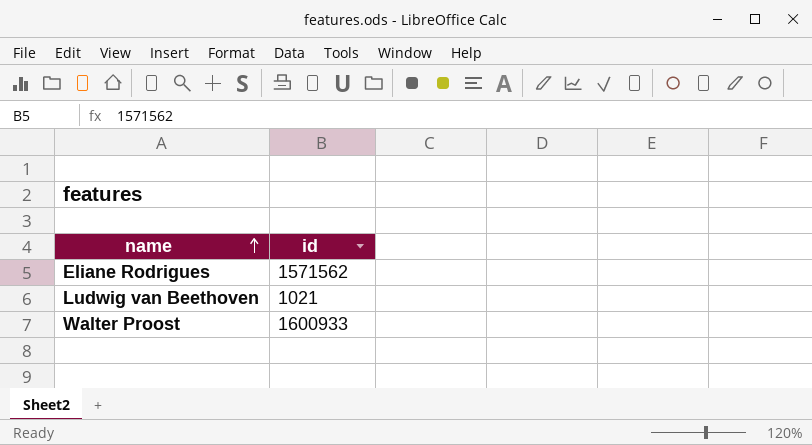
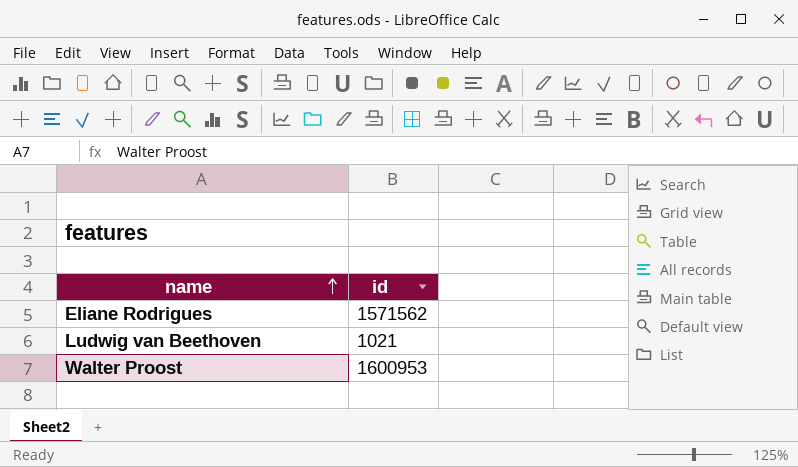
Walter Proost | id: 1600933 -> 1600953

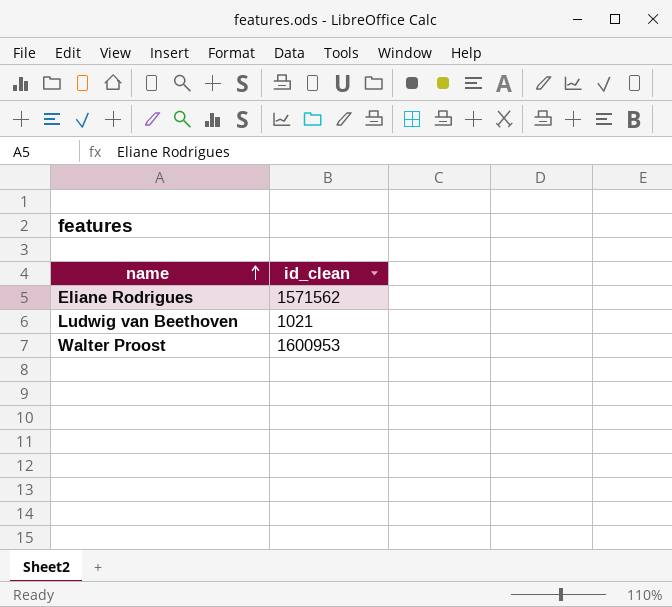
column name: id -> id_clean

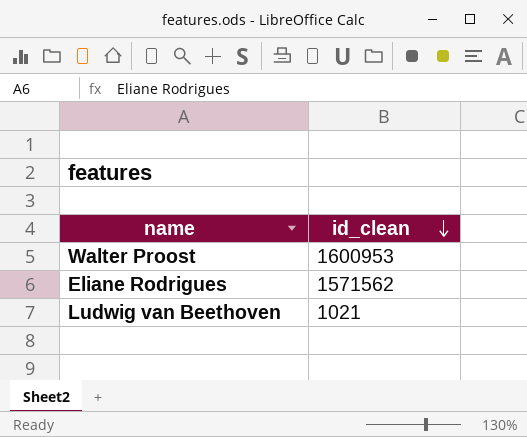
row order: name ascending -> id_clean descending

